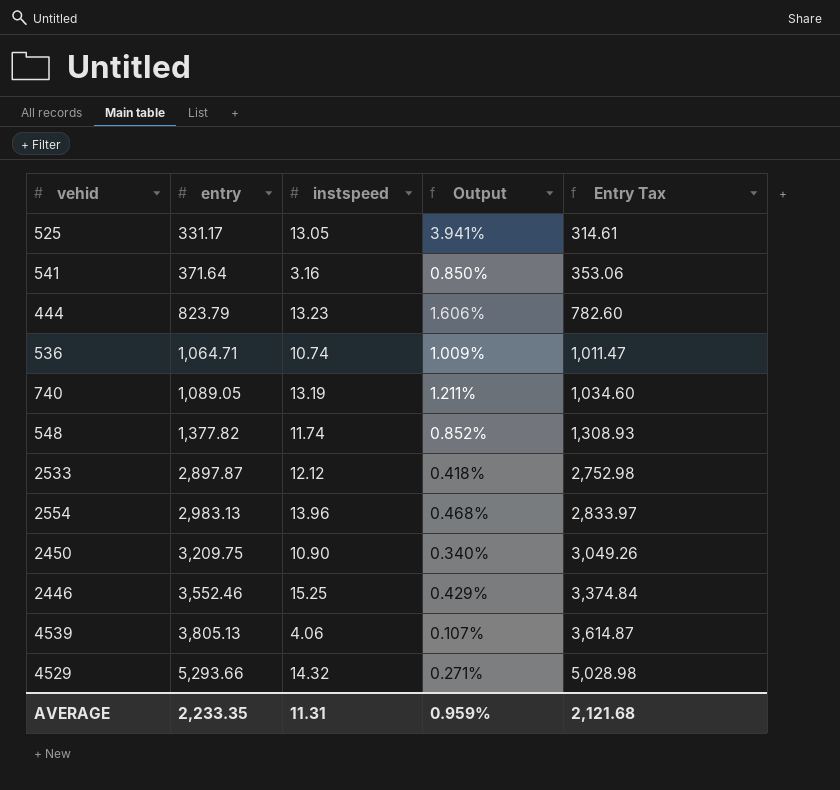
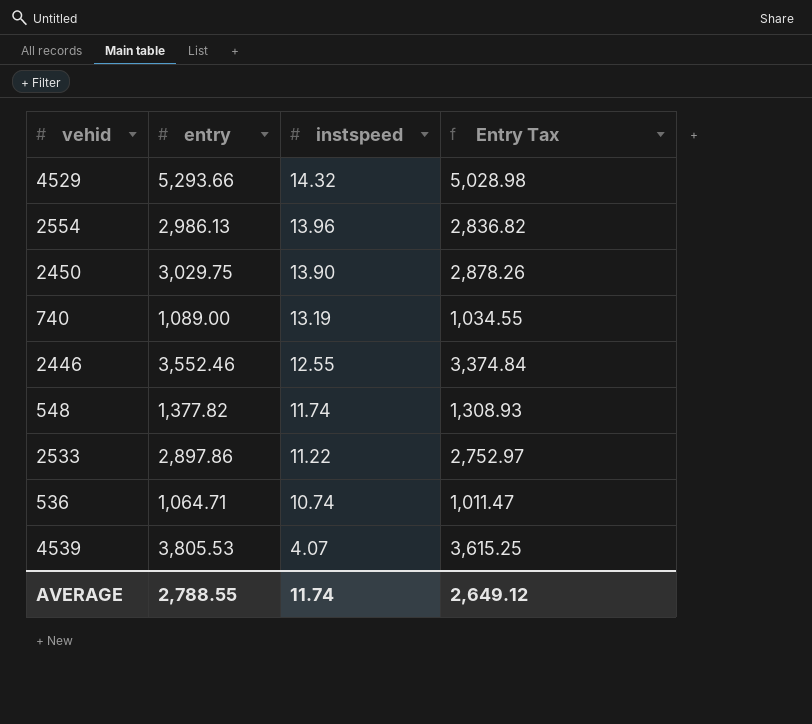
row order: entry ascending -> instspeed descending
column Output | formula: [instspeed] / [entry] -> none
row 525: 331.17 | 13.05 | 3.941% | 314.61 -> none
row 541: 371.64 | 3.16 | 0.850% | 353.06 -> none
row 444: 823.79 | 13.23 | 1.606% | 782.60 -> none
2554 | entry: 2,983.13 -> 2,986.13
2554 | Entry Tax: 2,833.97 -> 2,836.82
2450 | entry: 3,209.75 -> 3,029.75
2450 | instspeed: 10.90 -> 13.90
2450 | Entry Tax: 3,049.26 -> 2,878.26
740 | entry: 1,089.05 -> 1,089.00
740 | Entry Tax: 1,034.60 -> 1,034.55
2446 | instspeed: 15.25 -> 12.55
2533 | entry: 2,897.87 -> 2,897.86
2533 | instspeed: 12.12 -> 11.22
2533 | Entry Tax: 2,752.98 -> 2,752.97
4539 | entry: 3,805.13 -> 3,805.53
4539 | instspeed: 4.06 -> 4.07
4539 | Entry Tax: 3,614.87 -> 3,615.25
AVERAGE | entry: 2,233.35 -> 2,788.55
AVERAGE | instspeed: 11.31 -> 11.74
AVERAGE | Entry Tax: 2,121.68 -> 2,649.12

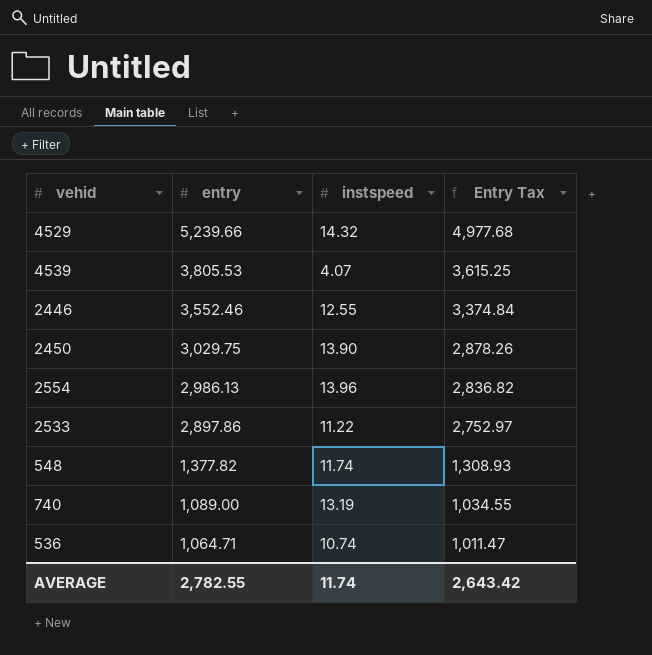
row order: instspeed descending -> entry descending
4529 | entry: 5,293.66 -> 5,239.66
4529 | Entry Tax: 5,028.98 -> 4,977.68
AVERAGE | entry: 2,788.55 -> 2,782.55
AVERAGE | Entry Tax: 2,649.12 -> 2,643.42

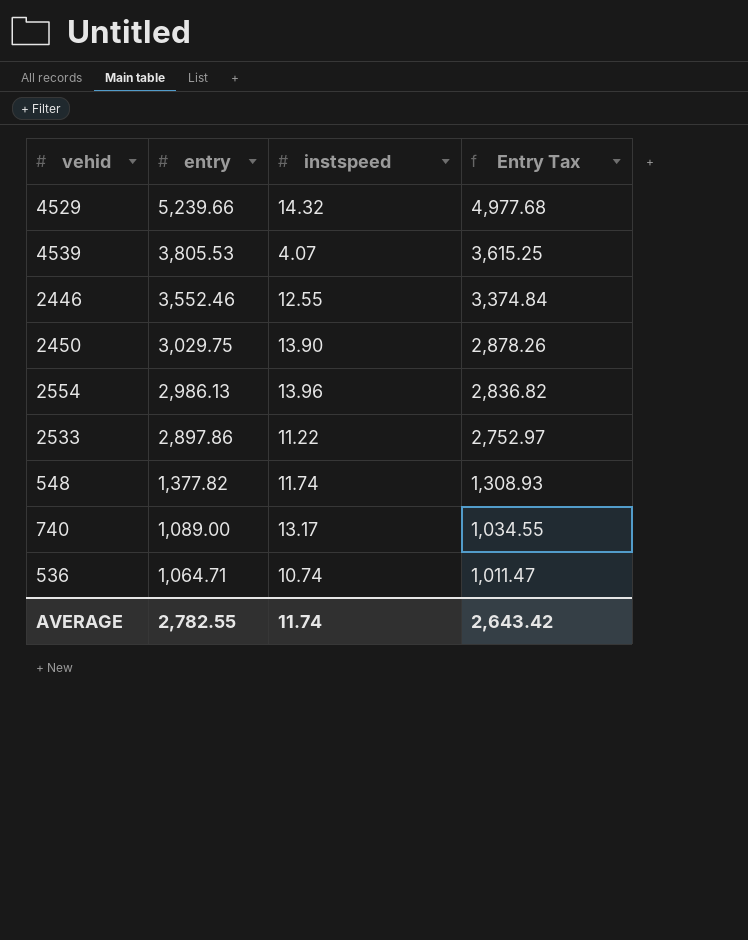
740 | instspeed: 13.19 -> 13.17

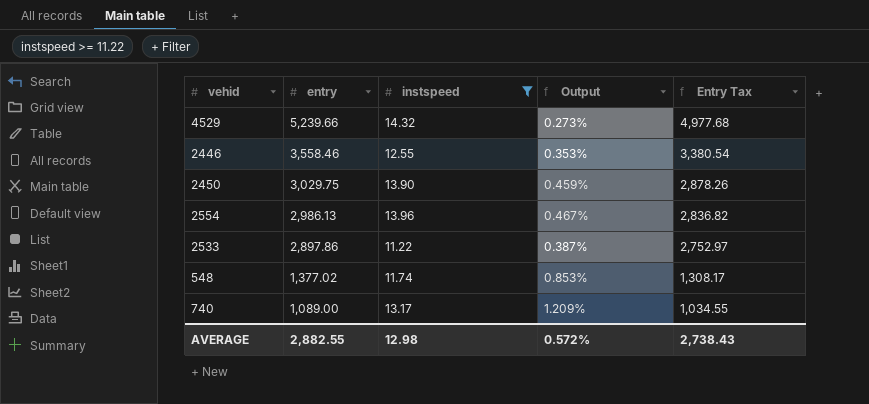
filter: none -> instspeed >= 11.22
column Output | formula: none -> [instspeed] / [entry]
2446 | entry: 3,552.46 -> 3,558.46
2446 | Entry Tax: 3,374.84 -> 3,380.54
548 | entry: 1,377.82 -> 1,377.02
548 | Entry Tax: 1,308.93 -> 1,308.17
AVERAGE | entry: 2,782.55 -> 2,882.55
AVERAGE | instspeed: 11.74 -> 12.98
AVERAGE | Entry Tax: 2,643.42 -> 2,738.43

